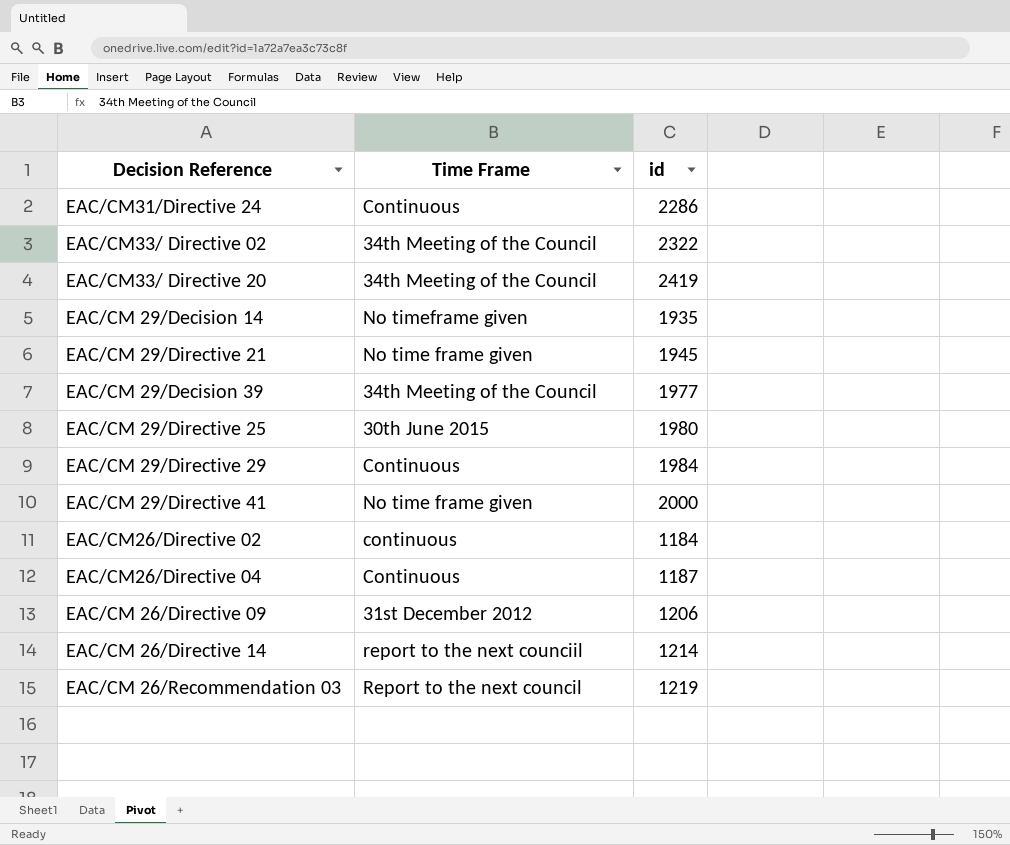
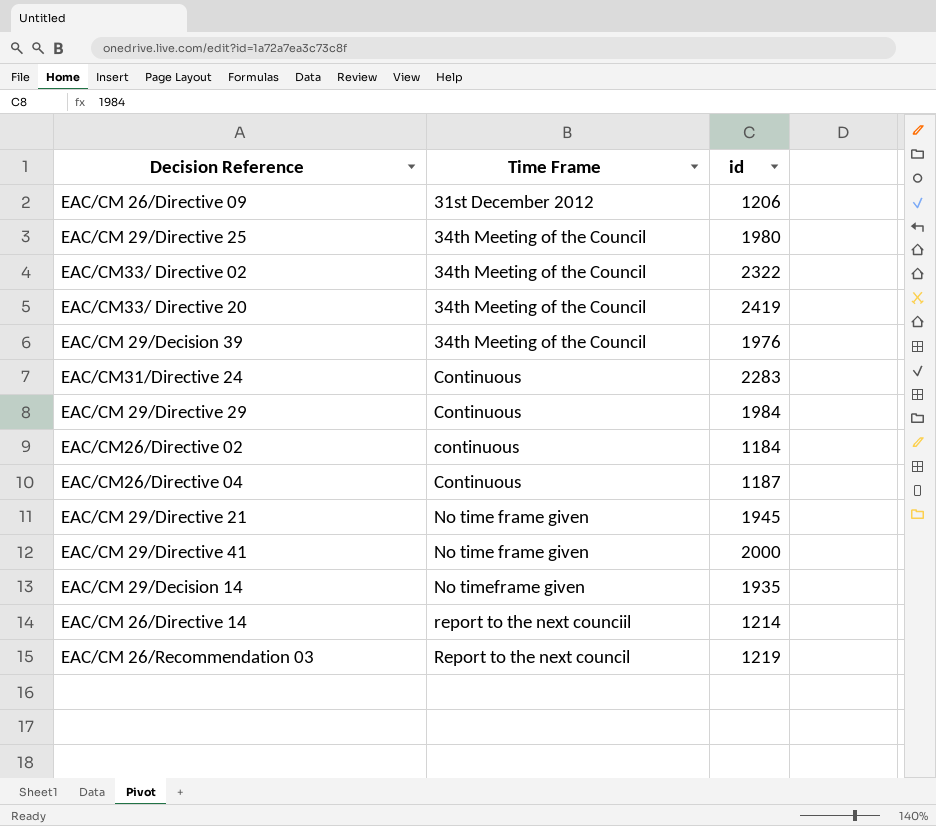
row order: none -> Time Frame ascending
EAC/CM 29/Directive 25 | Time Frame: 30th June 2015 -> 34th Meeting of the Council
EAC/CM 29/Decision 39 | id: 1977 -> 1976
EAC/CM31/Directive 24 | id: 2286 -> 2283

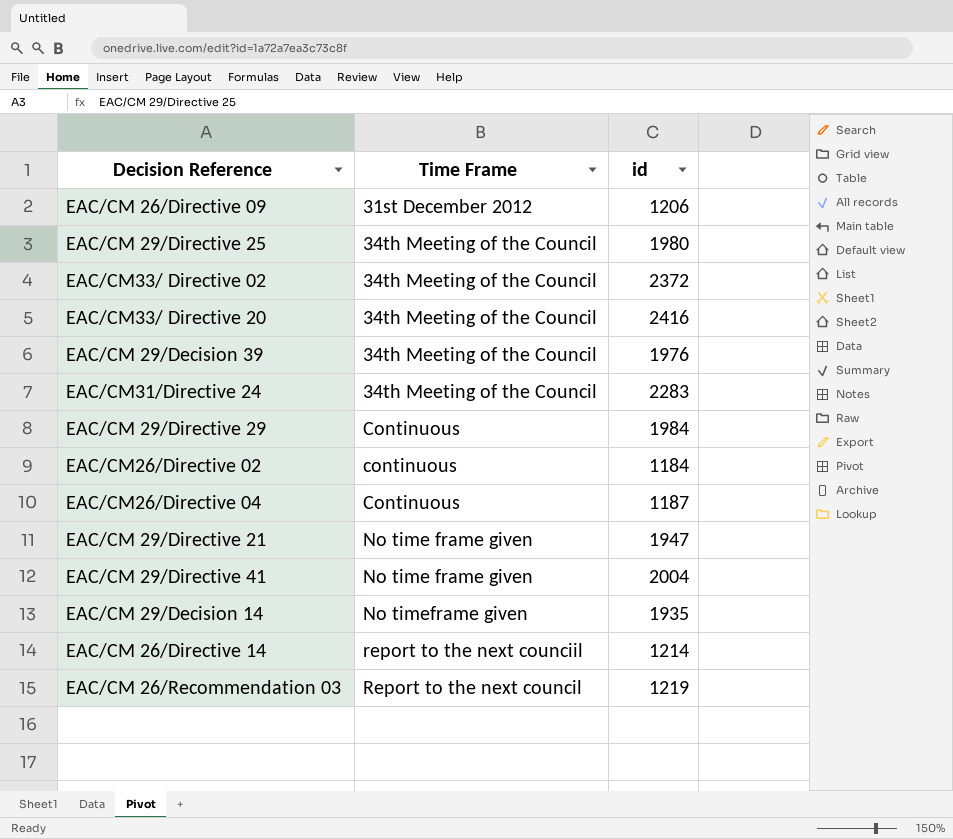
EAC/CM33/ Directive 02 | id: 2322 -> 2372
EAC/CM33/ Directive 20 | id: 2419 -> 2416
EAC/CM31/Directive 24 | Time Frame: Continuous -> 34th Meeting of the Council
EAC/CM 29/Directive 21 | id: 1945 -> 1947
EAC/CM 29/Directive 41 | id: 2000 -> 2004

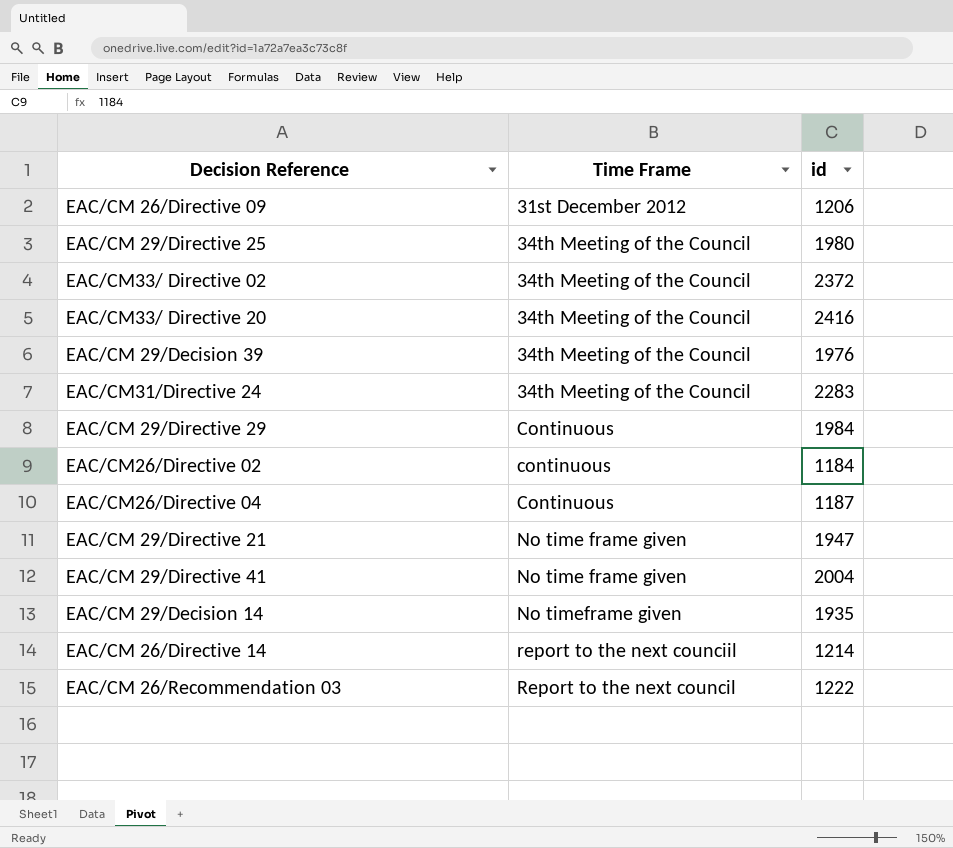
EAC/CM 26/Recommendation 03 | id: 1219 -> 1222

